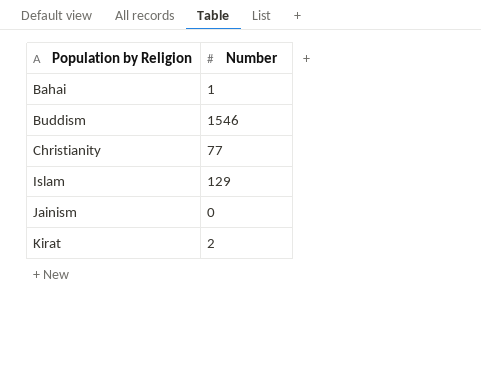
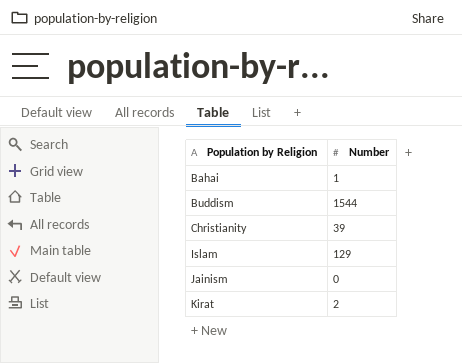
Buddism | Number: 1546 -> 1544
Christianity | Number: 77 -> 39

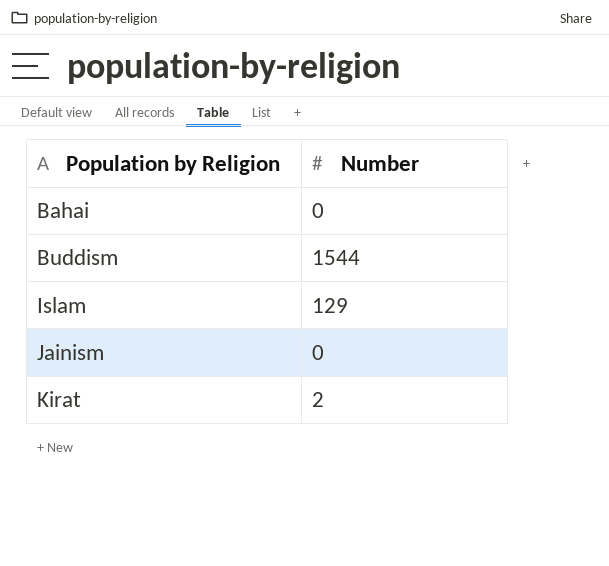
row Christianity: 39 -> none
Bahai | Number: 1 -> 0

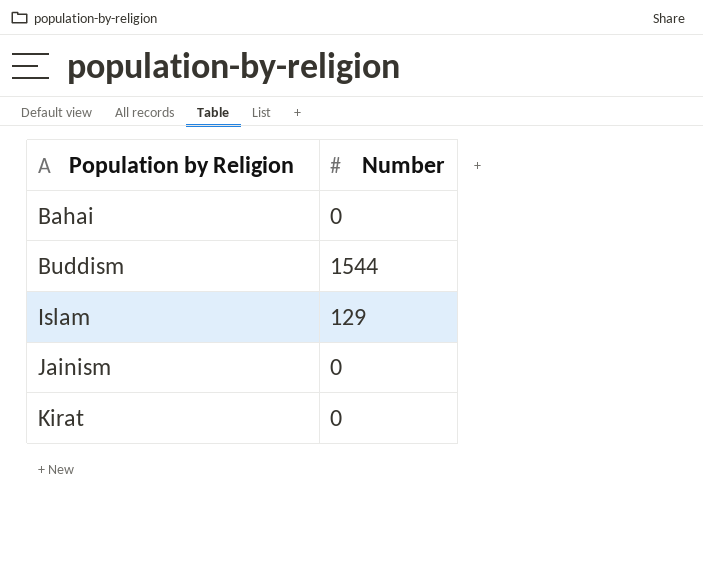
Kirat | Number: 2 -> 0

